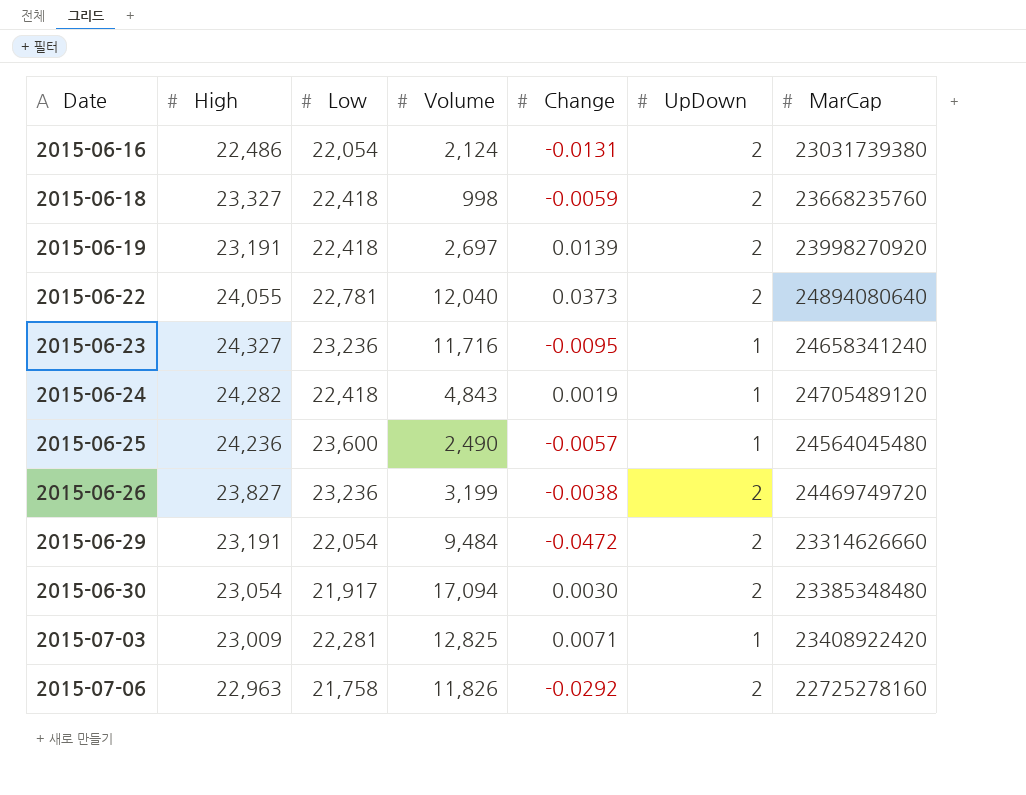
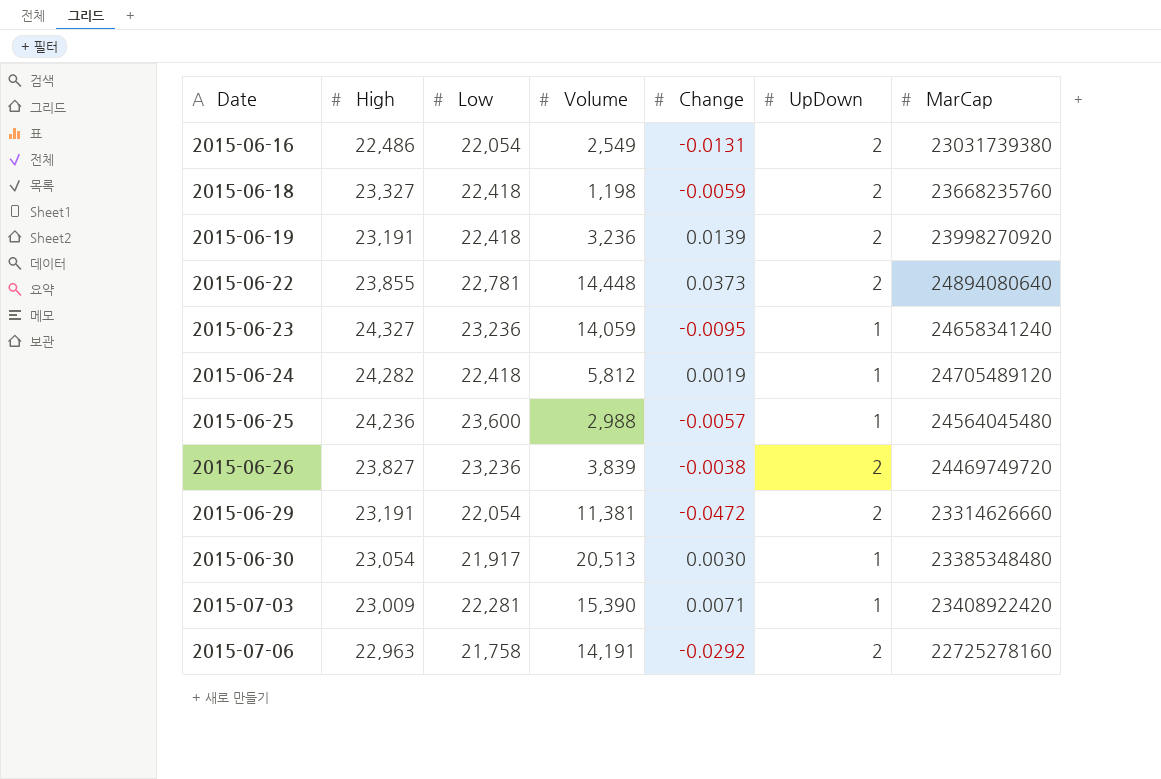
2015-06-16 | Volume: 2,124 -> 2,549
2015-06-18 | Volume: 998 -> 1,198
2015-06-19 | Volume: 2,697 -> 3,236
2015-06-22 | High: 24,055 -> 23,855
2015-06-22 | Volume: 12,040 -> 14,448
2015-06-23 | Volume: 11,716 -> 14,059
2015-06-24 | Volume: 4,843 -> 5,812
2015-06-25 | Volume: 2,490 -> 2,988
2015-06-26 | Volume: 3,199 -> 3,839
2015-06-29 | Volume: 9,484 -> 11,381
2015-06-30 | Volume: 17,094 -> 20,513
2015-06-30 | UpDown: 2 -> 1
2015-07-03 | Volume: 12,825 -> 15,390
2015-07-06 | Volume: 11,826 -> 14,191

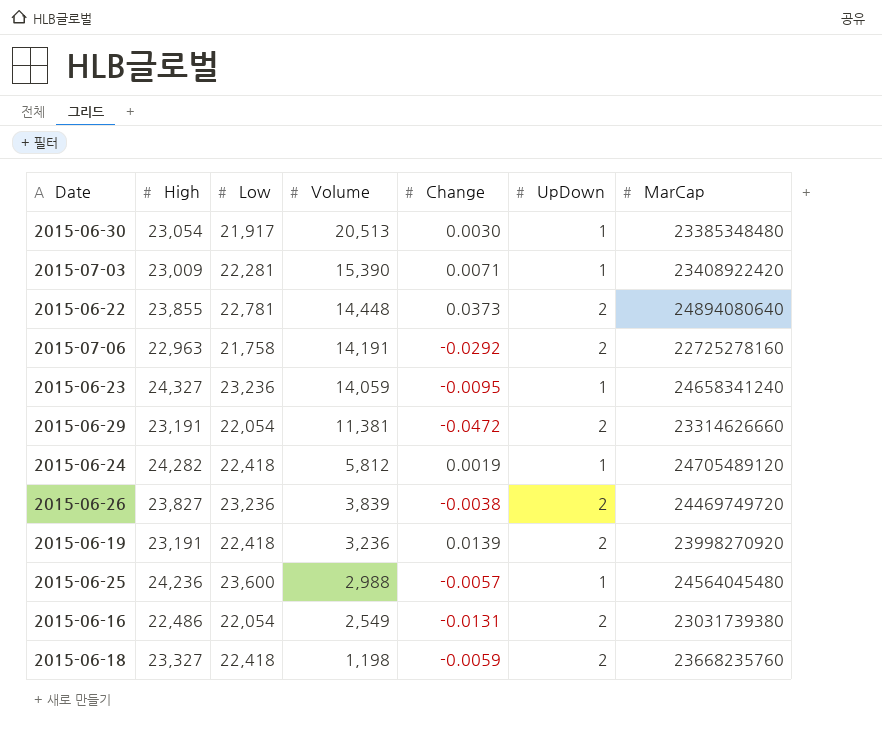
row order: Date ascending -> Volume descending

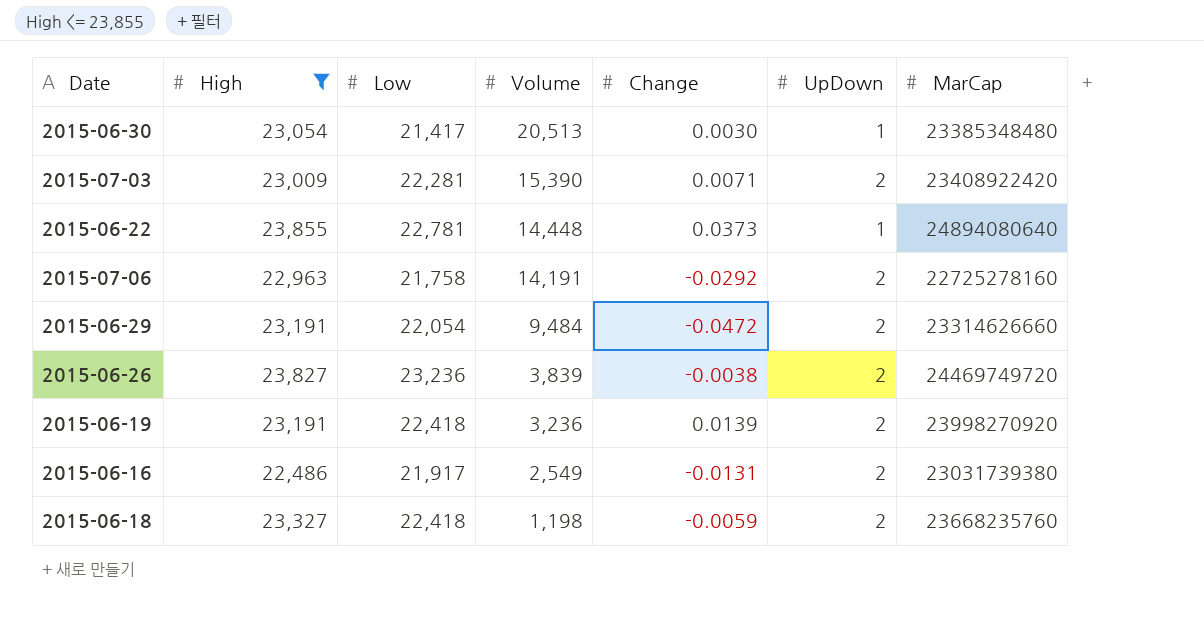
filter: none -> High <= 23,855
2015-06-30 | Low: 21,917 -> 21,417
2015-07-03 | UpDown: 1 -> 2
2015-06-22 | UpDown: 2 -> 1
2015-06-29 | Volume: 11,381 -> 9,484
2015-06-16 | Low: 22,054 -> 21,917

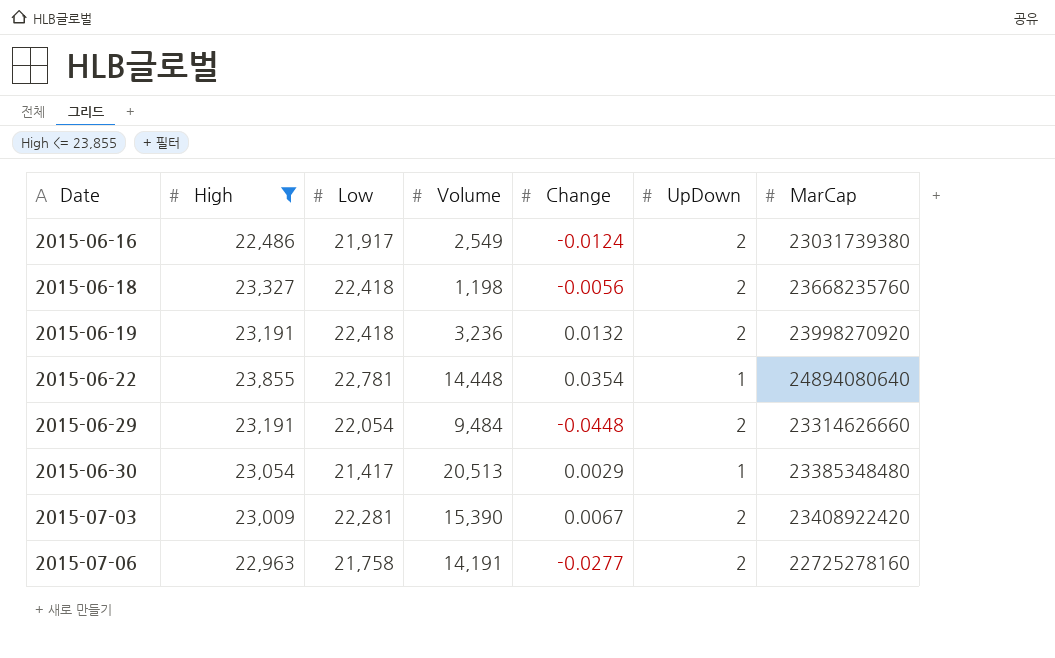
row order: Volume descending -> Date ascending
row 2015-06-26: 23,827 | 23,236 | 3,839 | -0.0038 | 2 | 24469749720 -> none
2015-06-16 | Change: -0.0131 -> -0.0124
2015-06-18 | Change: -0.0059 -> -0.0056
2015-06-19 | Change: 0.0139 -> 0.0132
2015-06-22 | Change: 0.0373 -> 0.0354
2015-06-29 | Change: -0.0472 -> -0.0448
2015-06-30 | Change: 0.0030 -> 0.0029
2015-07-03 | Change: 0.0071 -> 0.0067
2015-07-06 | Change: -0.0292 -> -0.0277

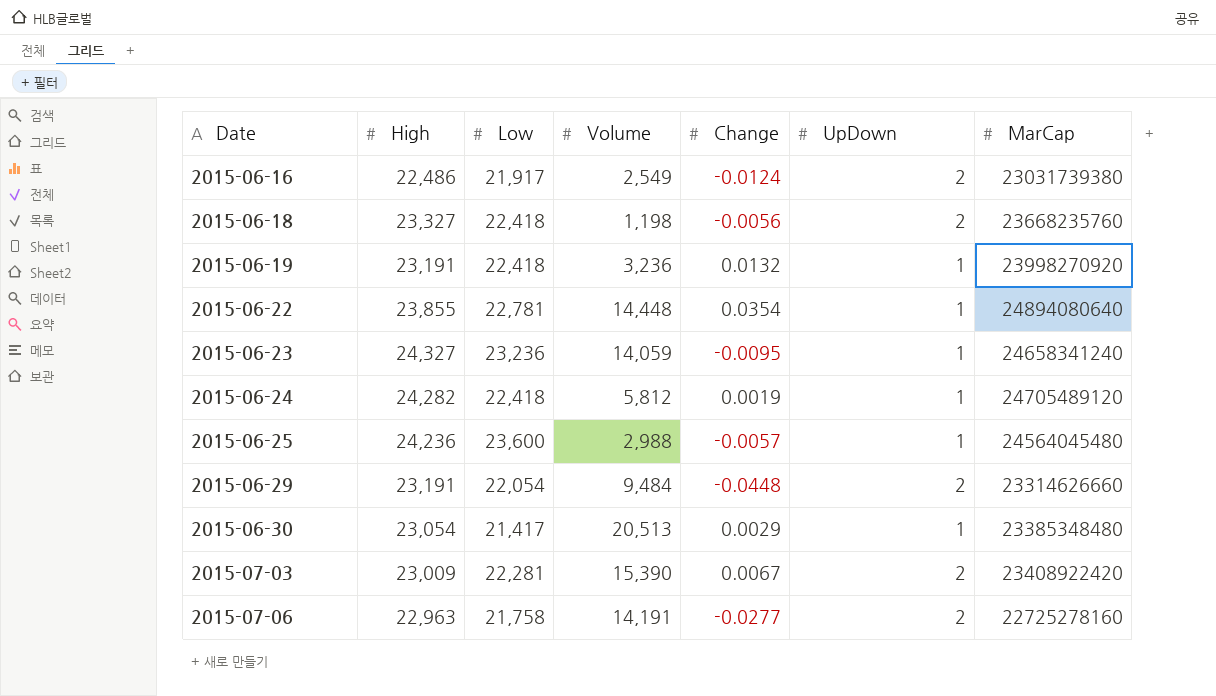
filter: High <= 23,855 -> none
2015-06-19 | UpDown: 2 -> 1

